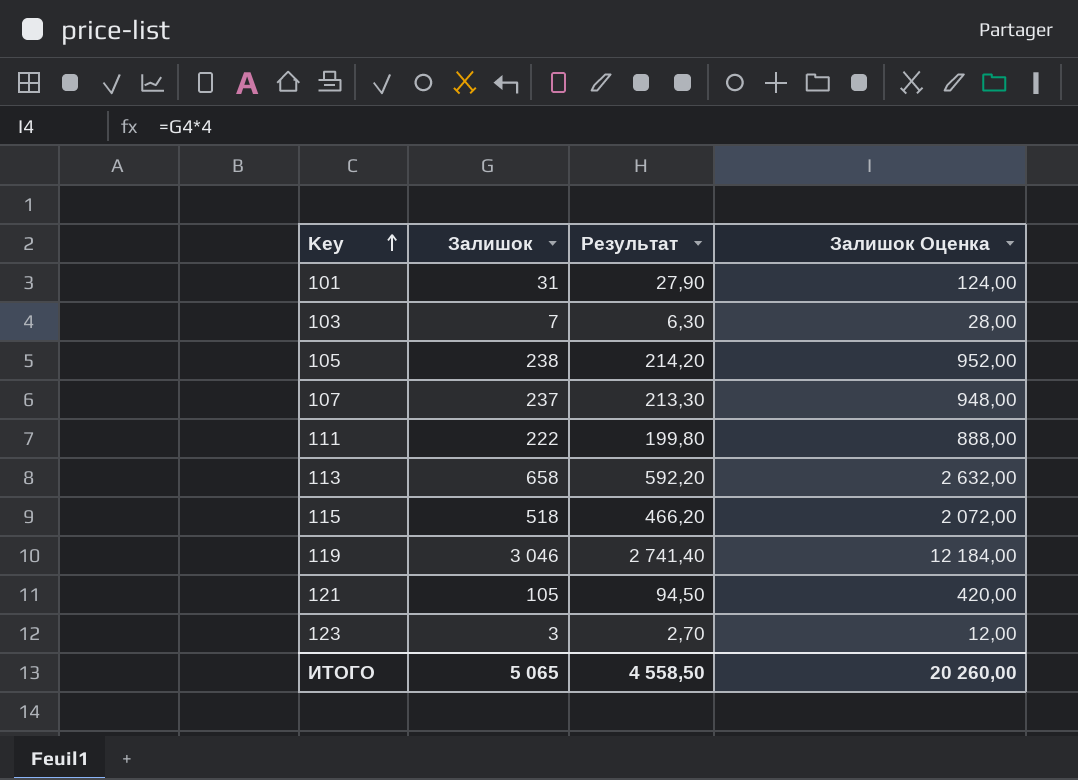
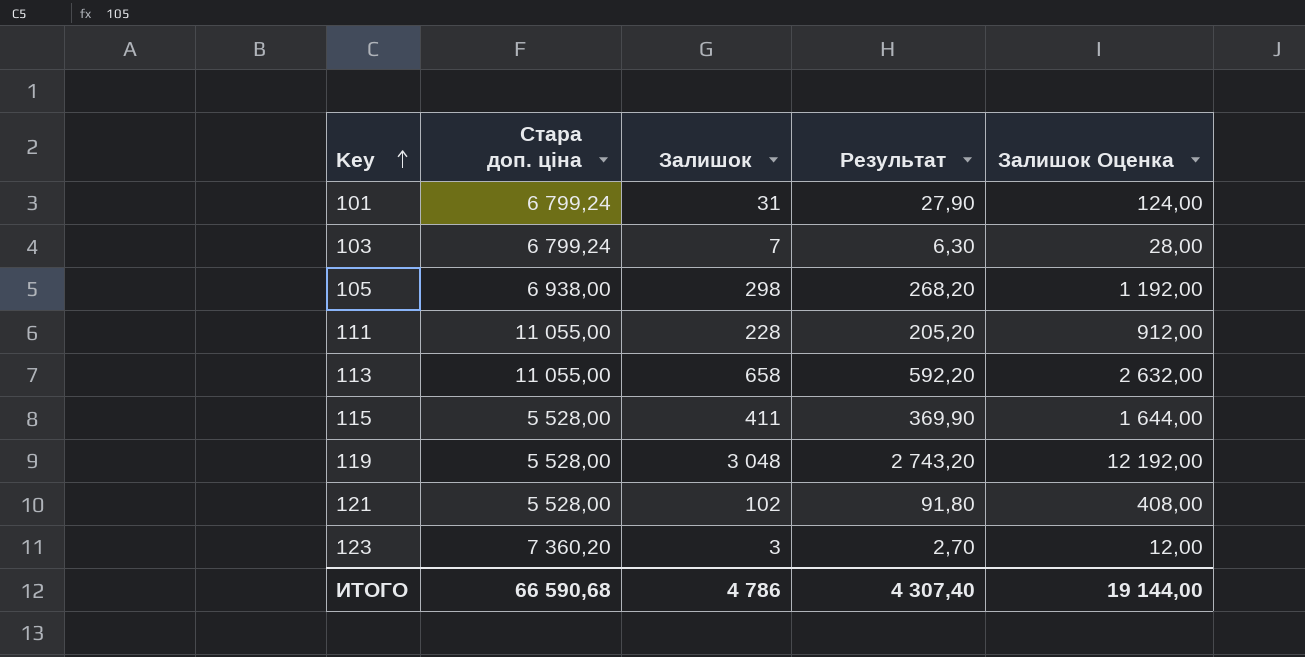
column Стара доп. ціна | position: none -> 2
row 107: 237 | 213,30 | 948,00 -> none
105 | Залишок: 238 -> 298
105 | Результат: 214,20 -> 268,20
105 | Залишок Оценка: 952,00 -> 1 192,00
111 | Залишок: 222 -> 228
111 | Результат: 199,80 -> 205,20
111 | Залишок Оценка: 888,00 -> 912,00
115 | Залишок: 518 -> 411
115 | Результат: 466,20 -> 369,90
115 | Залишок Оценка: 2 072,00 -> 1 644,00
119 | Залишок: 3 046 -> 3 048
119 | Результат: 2 741,40 -> 2 743,20
119 | Залишок Оценка: 12 184,00 -> 12 192,00
121 | Залишок: 105 -> 102
121 | Результат: 94,50 -> 91,80
121 | Залишок Оценка: 420,00 -> 408,00
ИТОГО | Залишок: 5 065 -> 4 786
ИТОГО | Результат: 4 558,50 -> 4 307,40
ИТОГО | Залишок Оценка: 20 260,00 -> 19 144,00

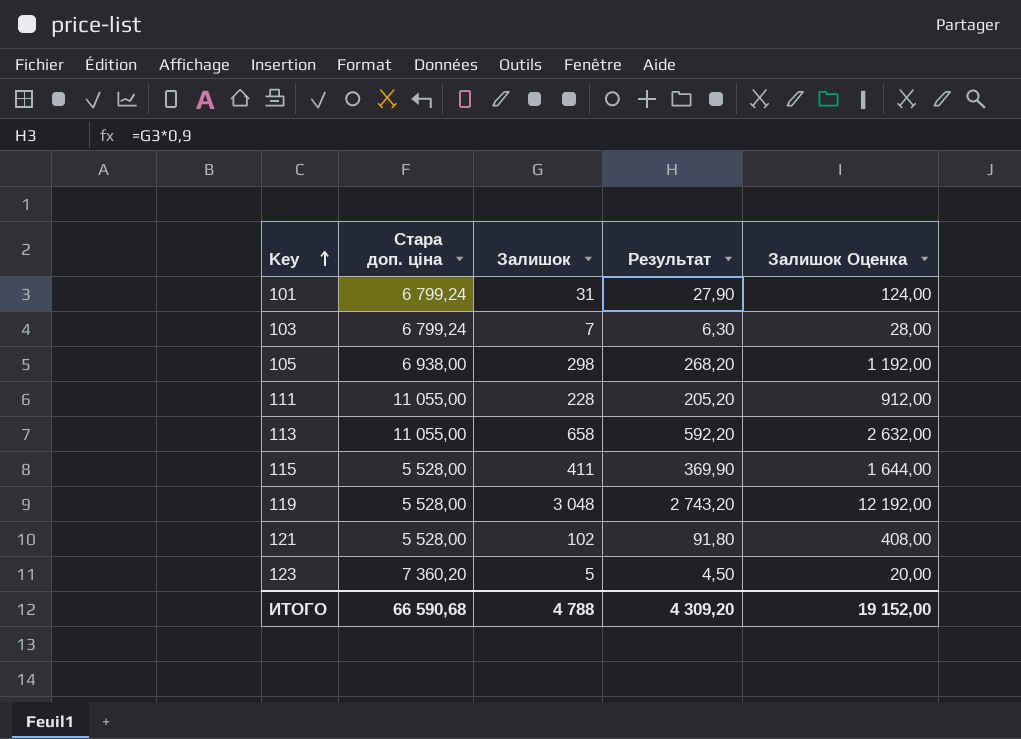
123 | Залишок: 3 -> 5
123 | Результат: 2,70 -> 4,50
123 | Залишок Оценка: 12,00 -> 20,00
ИТОГО | Залишок: 4 786 -> 4 788
ИТОГО | Результат: 4 307,40 -> 4 309,20
ИТОГО | Залишок Оценка: 19 144,00 -> 19 152,00

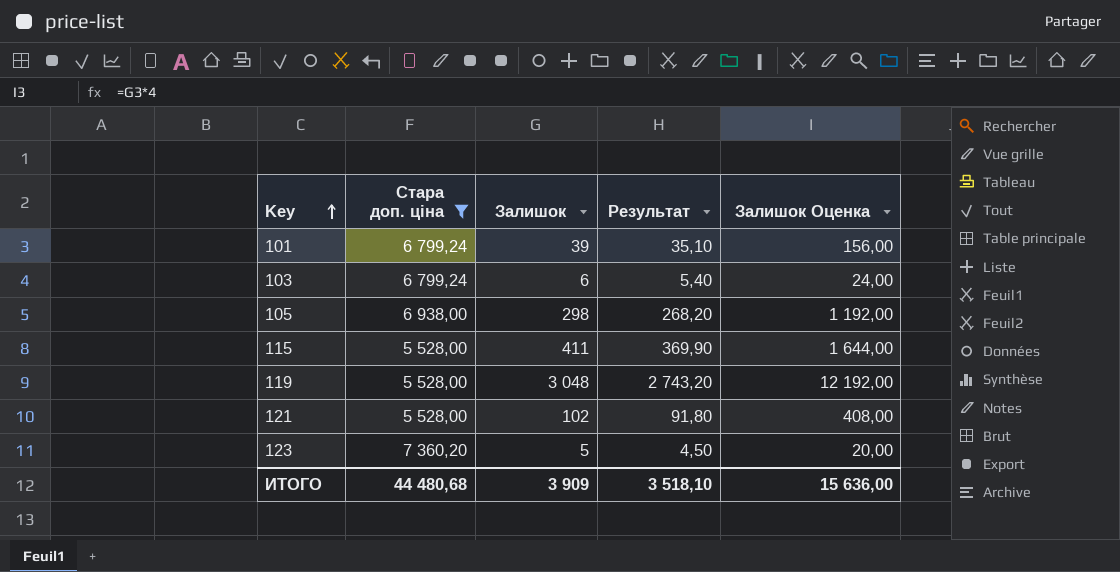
filter: none -> Стара доп. ціна != 11 055,00
101 | Залишок: 31 -> 39
101 | Результат: 27,90 -> 35,10
101 | Залишок Оценка: 124,00 -> 156,00
103 | Залишок: 7 -> 6
103 | Результат: 6,30 -> 5,40
103 | Залишок Оценка: 28,00 -> 24,00
ИТОГО | Стара доп. ціна: 66 590,68 -> 44 480,68
ИТОГО | Залишок: 4 788 -> 3 909
ИТОГО | Результат: 4 309,20 -> 3 518,10
ИТОГО | Залишок Оценка: 19 152,00 -> 15 636,00

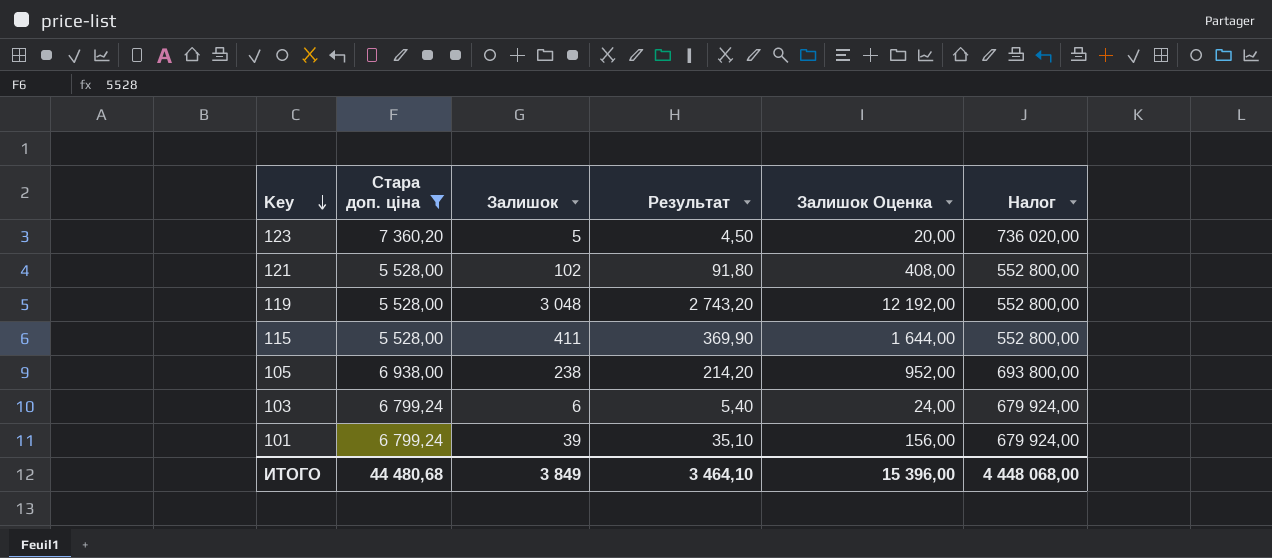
row order: Key ascending -> Key descending
column Налог | formula: none -> [Стара доп. ціна] * 100
105 | Залишок: 298 -> 238
105 | Результат: 268,20 -> 214,20
105 | Залишок Оценка: 1 192,00 -> 952,00
ИТОГО | Залишок: 3 909 -> 3 849
ИТОГО | Результат: 3 518,10 -> 3 464,10
ИТОГО | Залишок Оценка: 15 636,00 -> 15 396,00

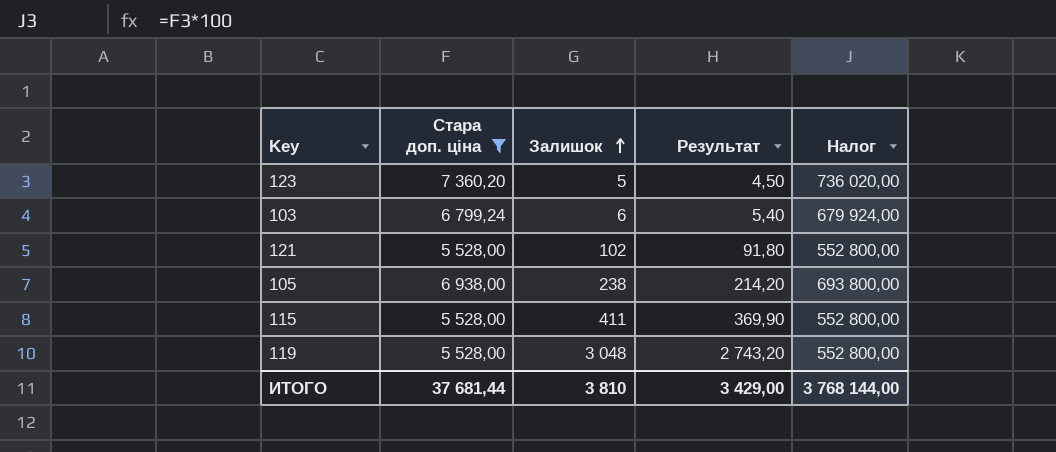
row order: Key descending -> Залишок ascending
column Залишок Оценка | formula: [Залишок] * 4 -> none
row 101: 6 799,24 | 39 | 35,10 | 156,00 | 679 924,00 -> none
ИТОГО | Стара доп. ціна: 44 480,68 -> 37 681,44
ИТОГО | Залишок: 3 849 -> 3 810
ИТОГО | Результат: 3 464,10 -> 3 429,00
ИТОГО | Налог: 4 448 068,00 -> 3 768 144,00

